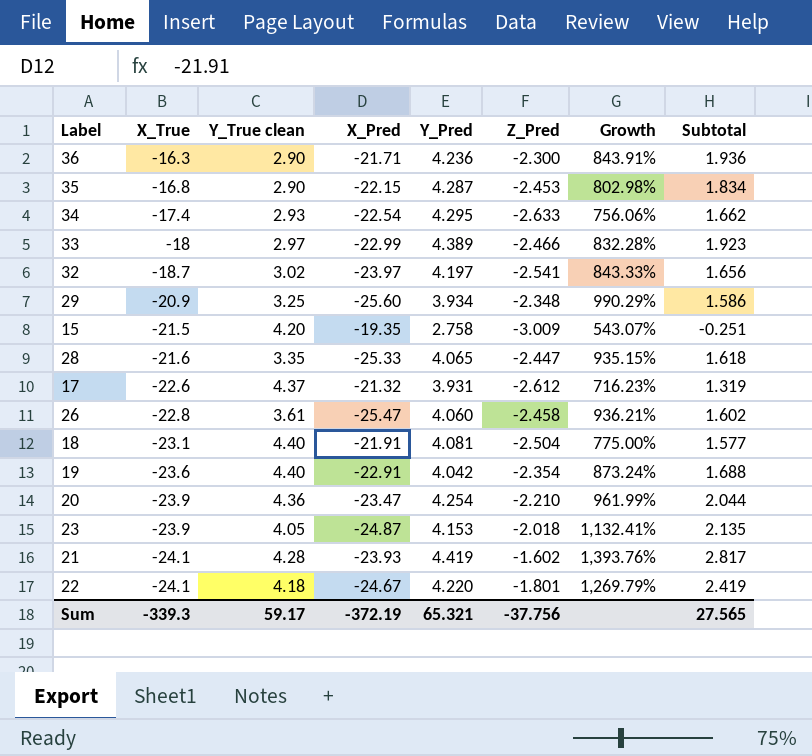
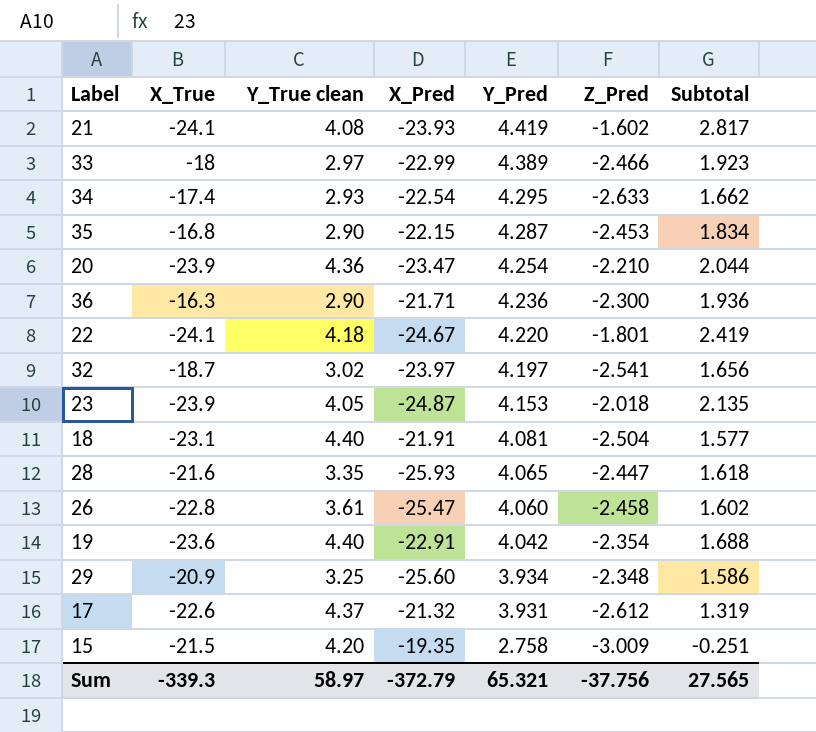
row order: X_True descending -> Y_Pred descending
column Growth | formula: ([X_Pred] - [Z_Pred]) / [Z_Pred] -> none
21 | Y_True clean: 4.28 -> 4.08
28 | X_Pred: -25.33 -> -25.93
Sum | Y_True clean: 59.17 -> 58.97
Sum | X_Pred: -372.19 -> -372.79

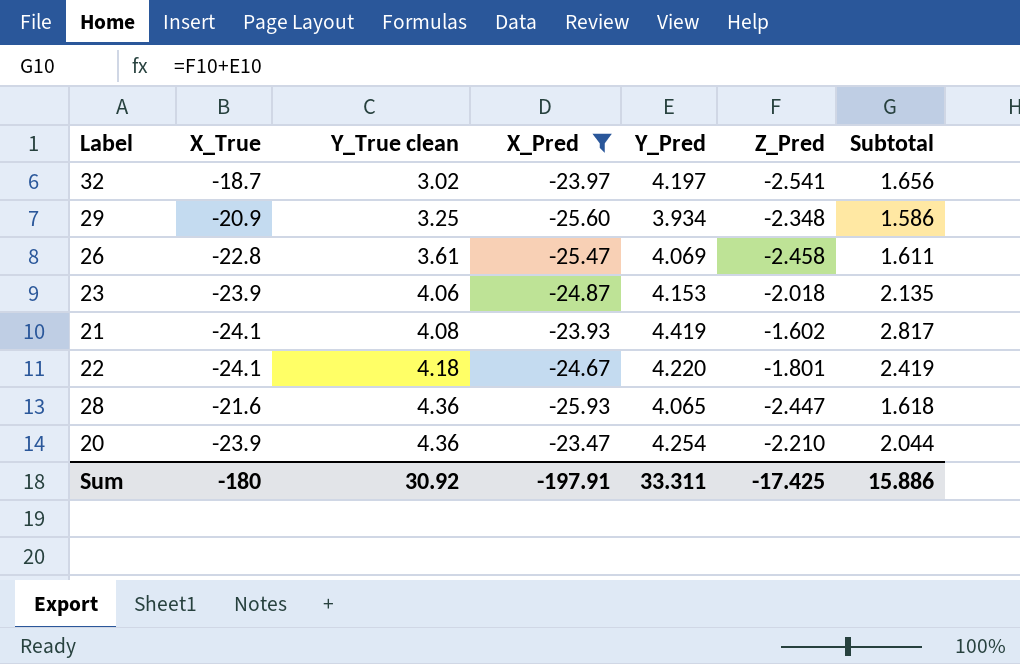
filter: none -> X_Pred <= -23.47
row order: Y_Pred descending -> Y_True clean ascending
26 | Y_Pred: 4.060 -> 4.069
26 | Subtotal: 1.602 -> 1.611
23 | Y_True clean: 4.05 -> 4.06
28 | Y_True clean: 3.35 -> 4.36
Sum | X_True: -339.3 -> -180
Sum | Y_True clean: 58.97 -> 30.92
Sum | X_Pred: -372.79 -> -197.91
Sum | Y_Pred: 65.321 -> 33.311
Sum | Z_Pred: -37.756 -> -17.425
Sum | Subtotal: 27.565 -> 15.886

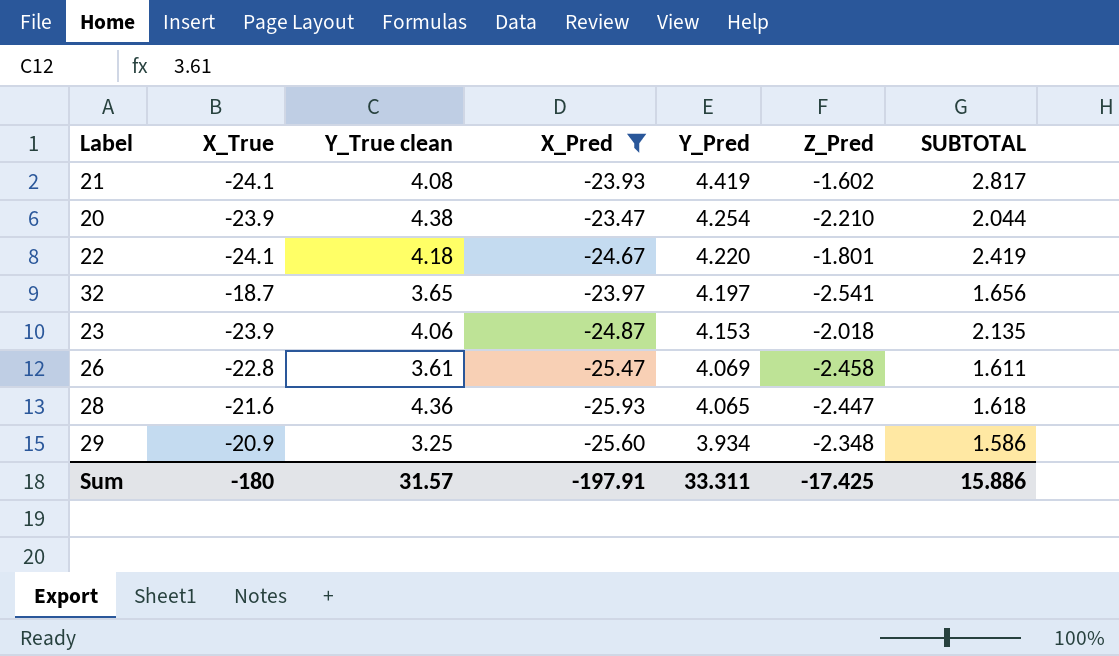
row order: Y_True clean ascending -> Y_Pred descending
column name: Subtotal -> SUBTOTAL
20 | Y_True clean: 4.36 -> 4.38
32 | Y_True clean: 3.02 -> 3.65
Sum | Y_True clean: 30.92 -> 31.57

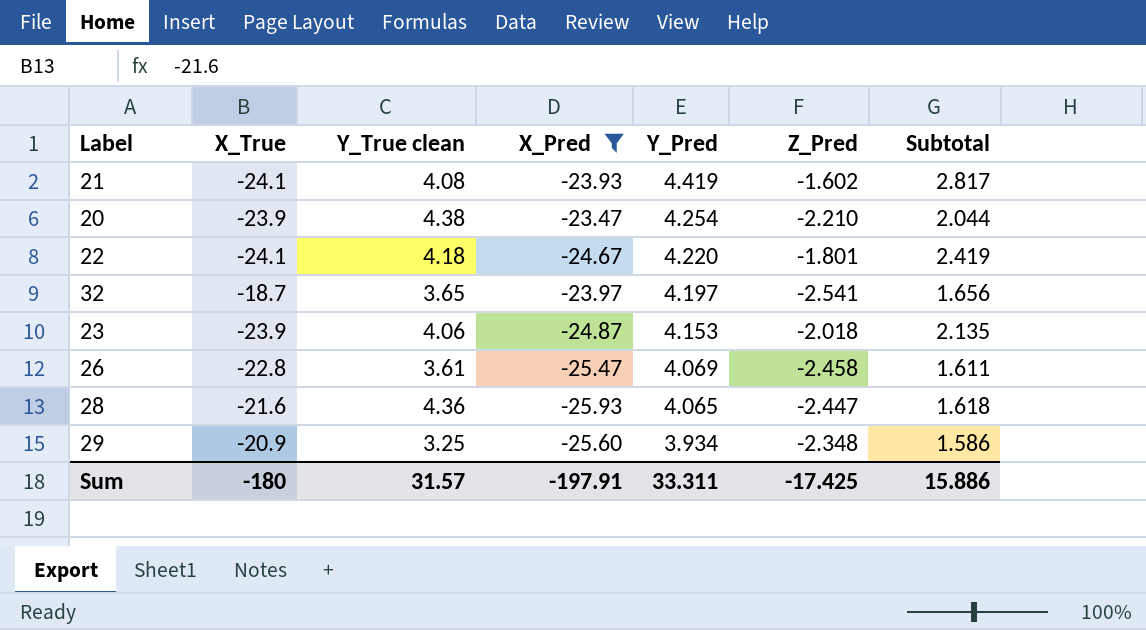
column name: SUBTOTAL -> Subtotal

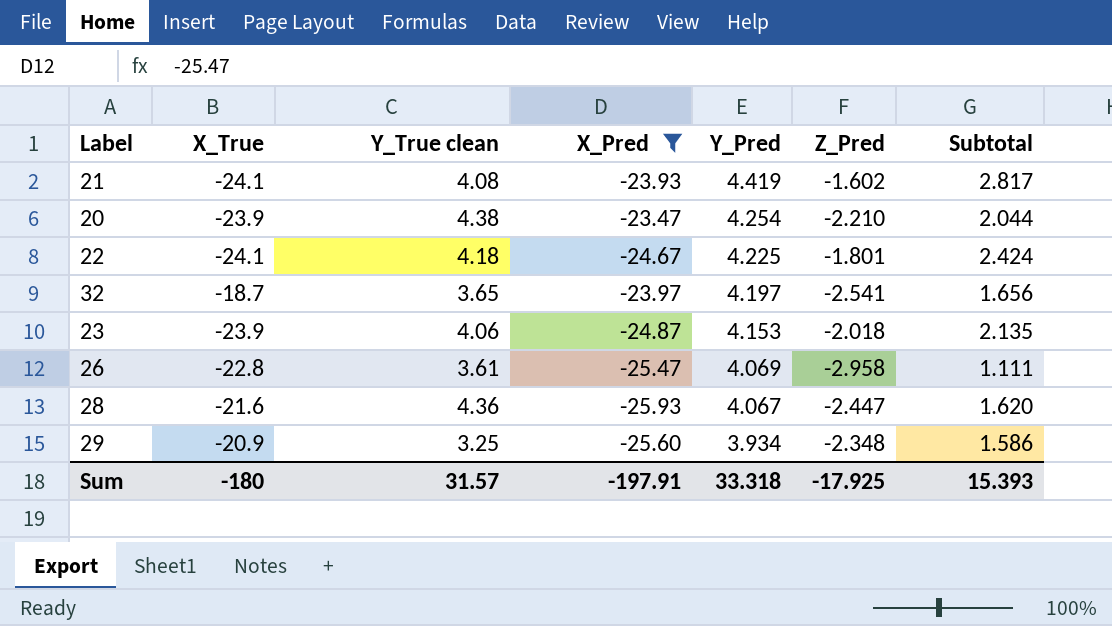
22 | Y_Pred: 4.220 -> 4.225
22 | Subtotal: 2.419 -> 2.424
26 | Z_Pred: -2.458 -> -2.958
26 | Subtotal: 1.611 -> 1.111
28 | Y_Pred: 4.065 -> 4.067
28 | Subtotal: 1.618 -> 1.620
Sum | Y_Pred: 33.311 -> 33.318
Sum | Z_Pred: -17.425 -> -17.925
Sum | Subtotal: 15.886 -> 15.393

